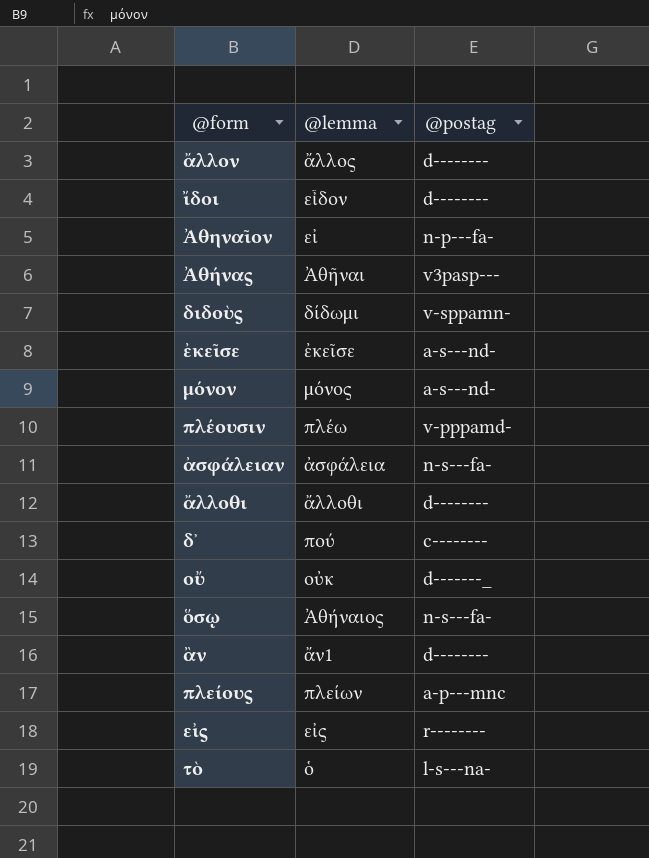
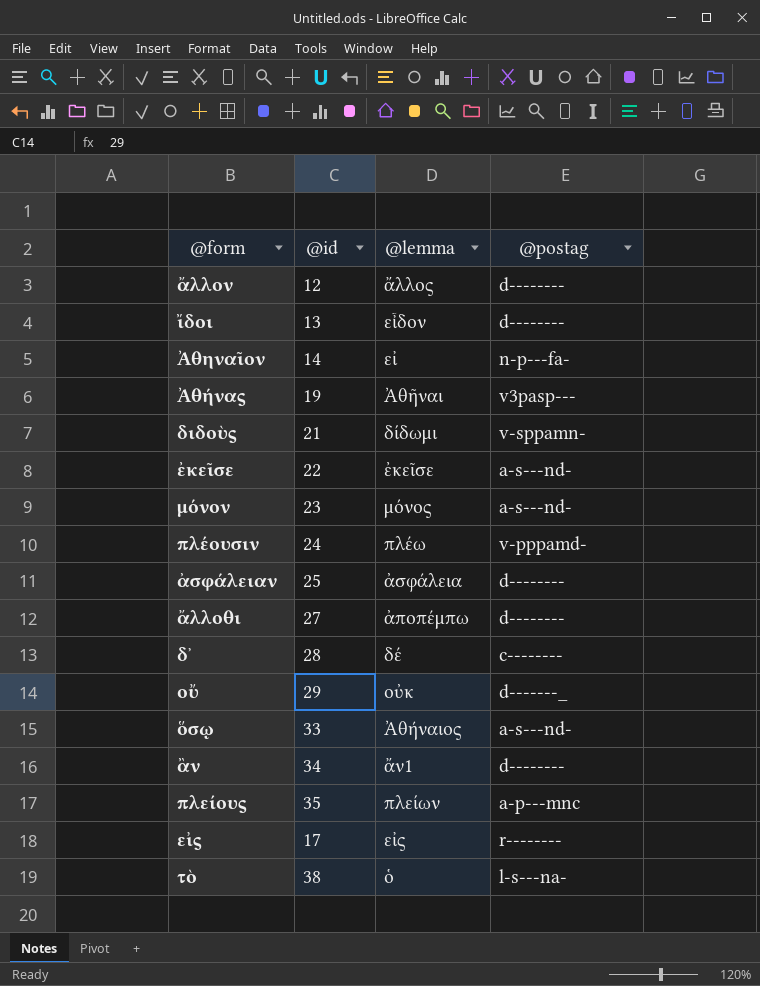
column @id | position: none -> 2
ἀσφάλειαν | @postag: n-s---fa- -> d--------
ἄλλοθι | @lemma: ἄλλοθι -> ἀποπέμπω
δʼ | @lemma: πού -> δέ
ὅσῳ | @postag: n-s---fa- -> a-s---nd-

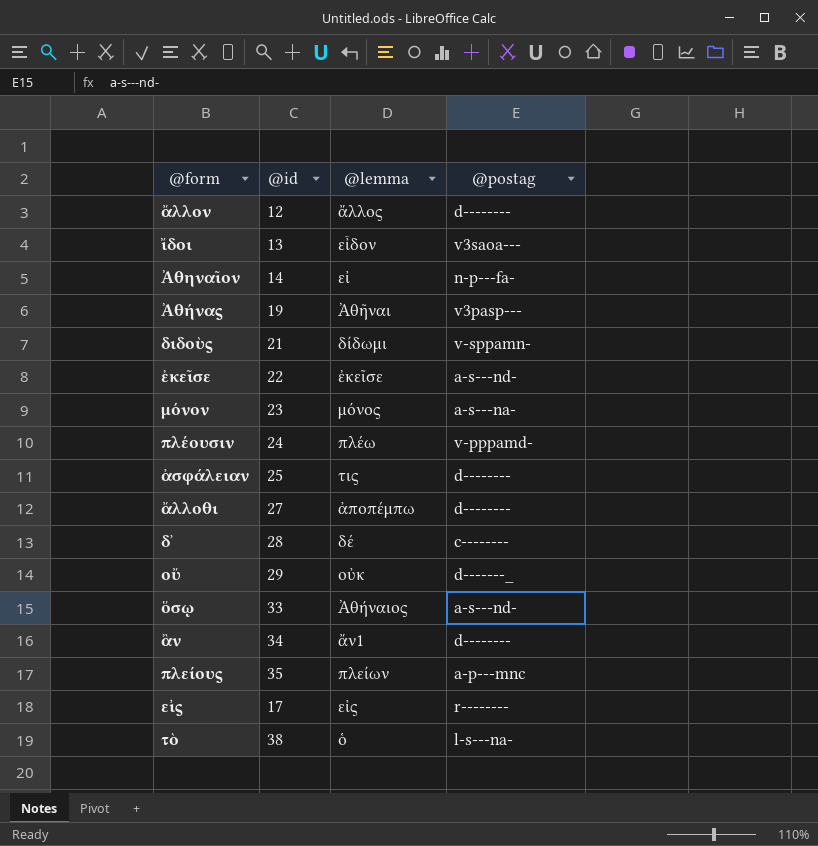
ἴδοι | @postag: d-------- -> v3saoa---
μόνον | @postag: a-s---nd- -> a-s---na-
ἀσφάλειαν | @lemma: ἀσφάλεια -> τις

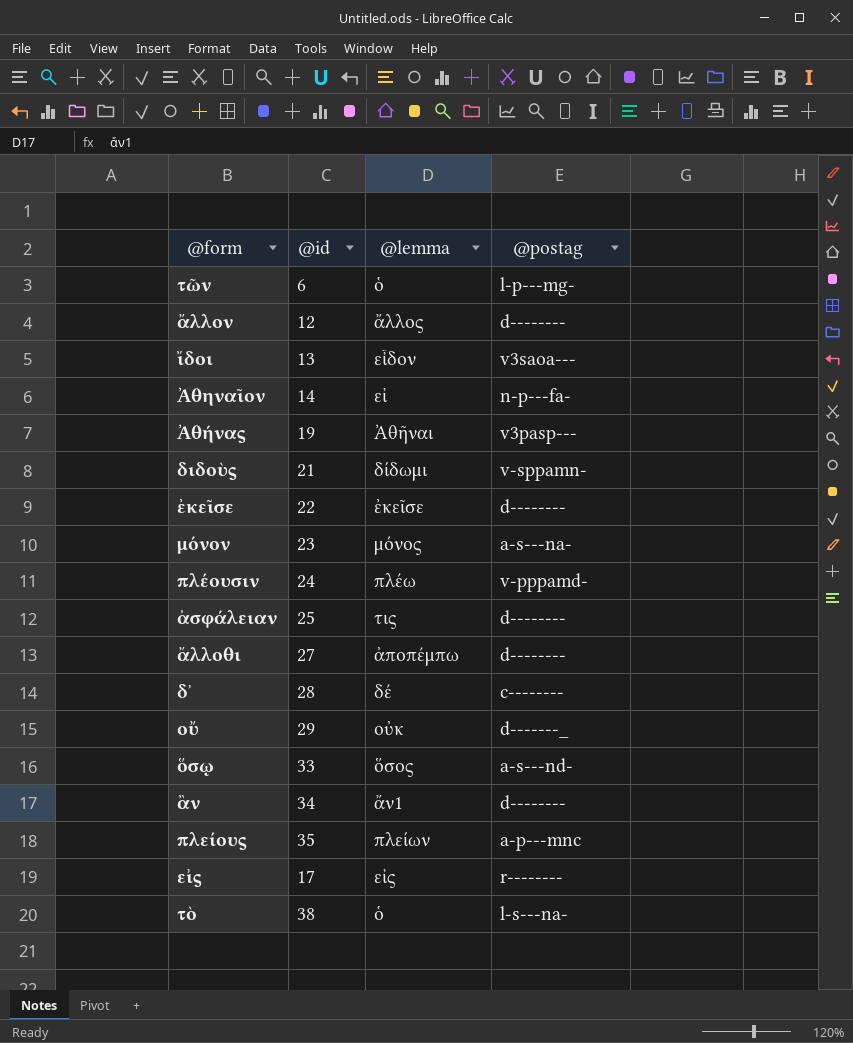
row τῶν: none -> 6 | ὁ | l-p---mg-
ἐκεῖσε | @postag: a-s---nd- -> d--------
ὅσῳ | @lemma: Ἀθήναιος -> ὅσος

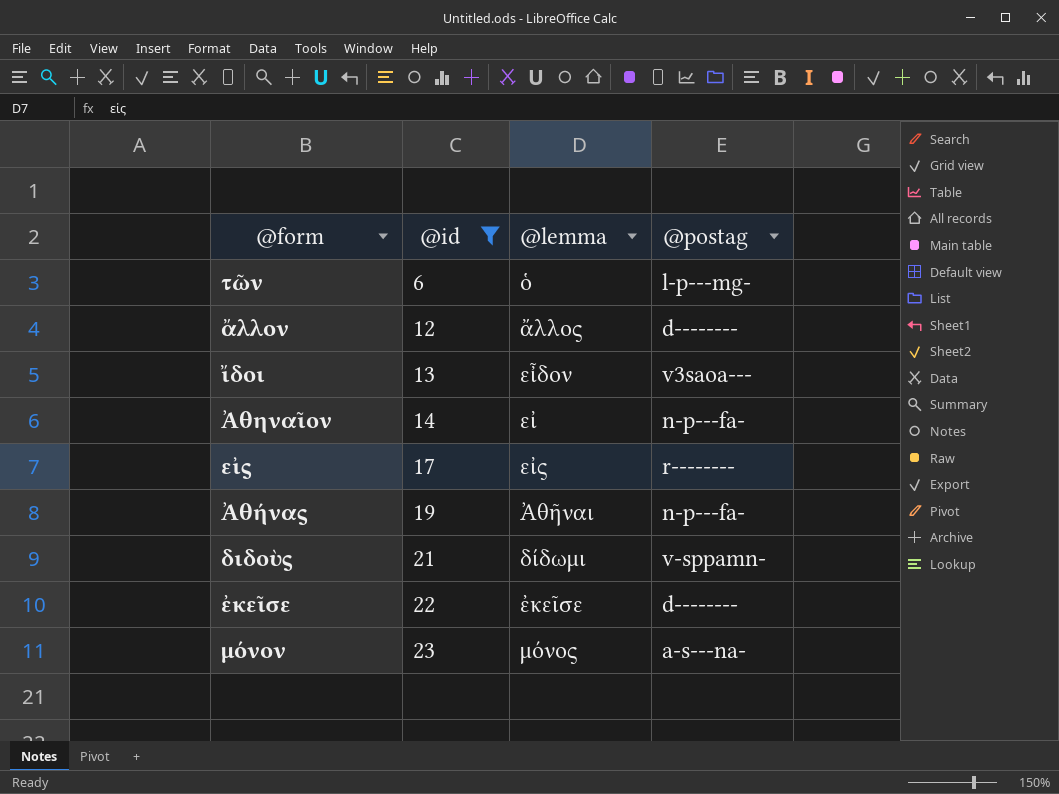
filter: none -> @id <= 23
row order: none -> @id ascending
Ἀθήνας | @postag: v3pasp--- -> n-p---fa-

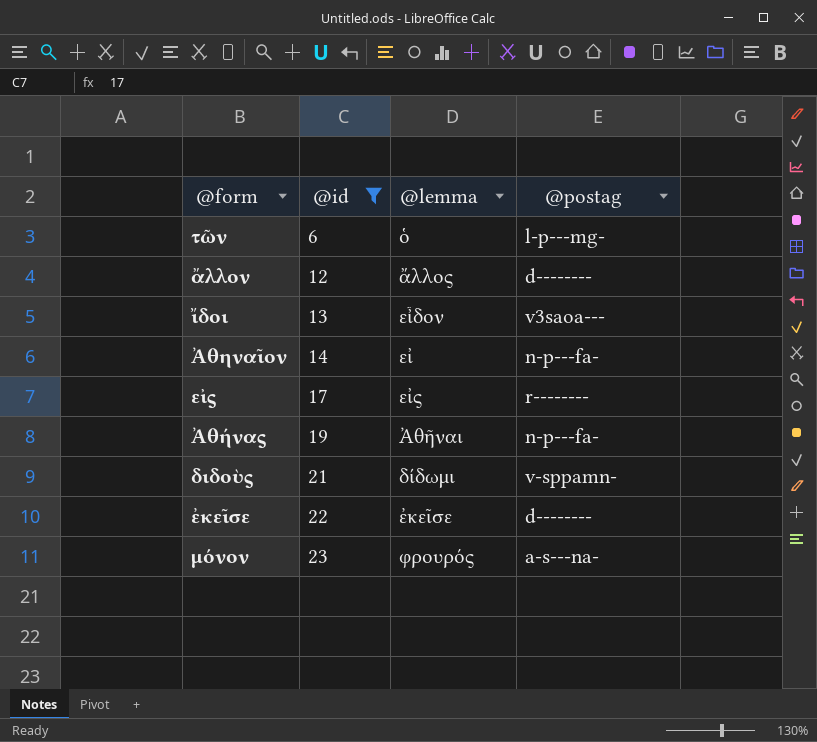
μόνον | @lemma: μόνος -> φρουρός

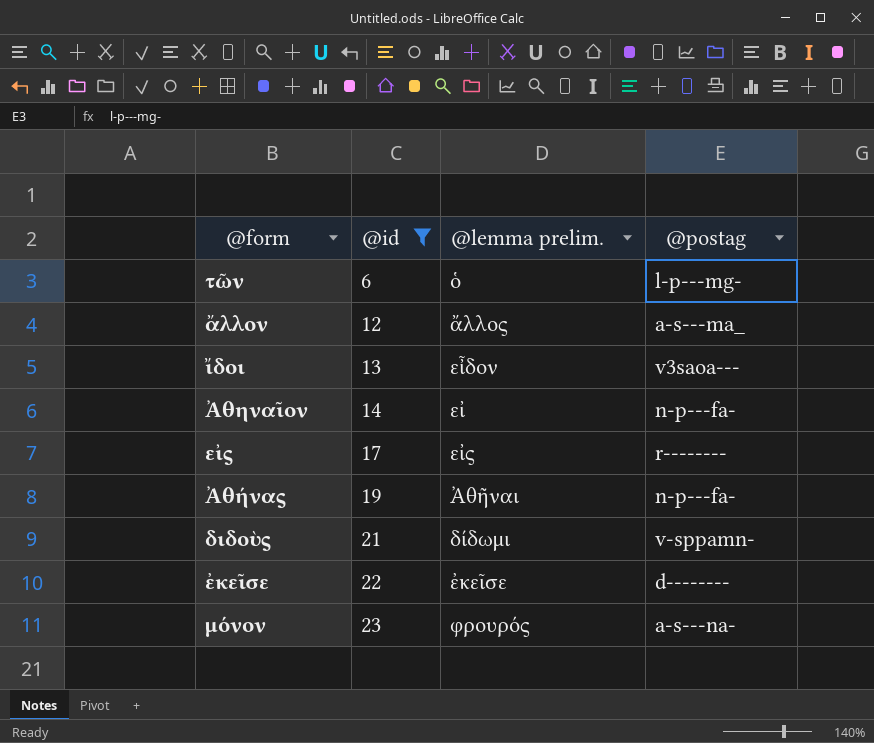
column name: @lemma -> @lemma prelim.
ἄλλον | @postag: d-------- -> a-s---ma_

